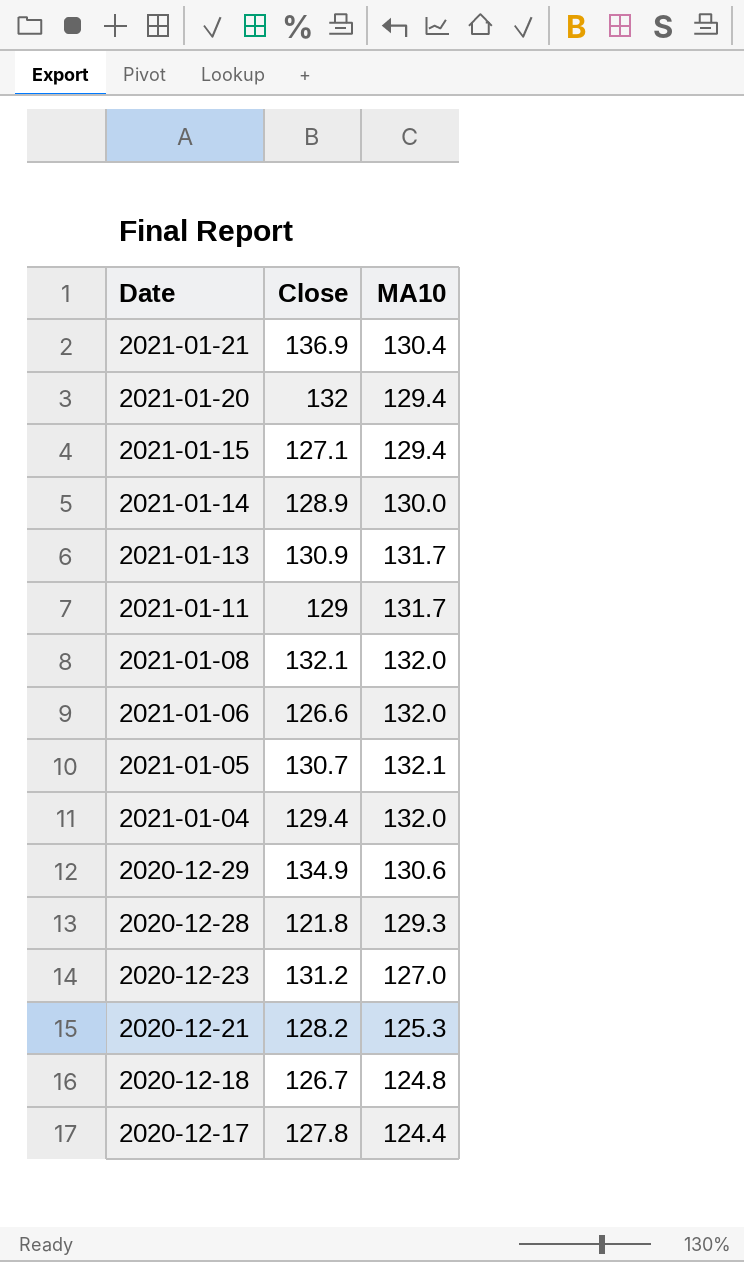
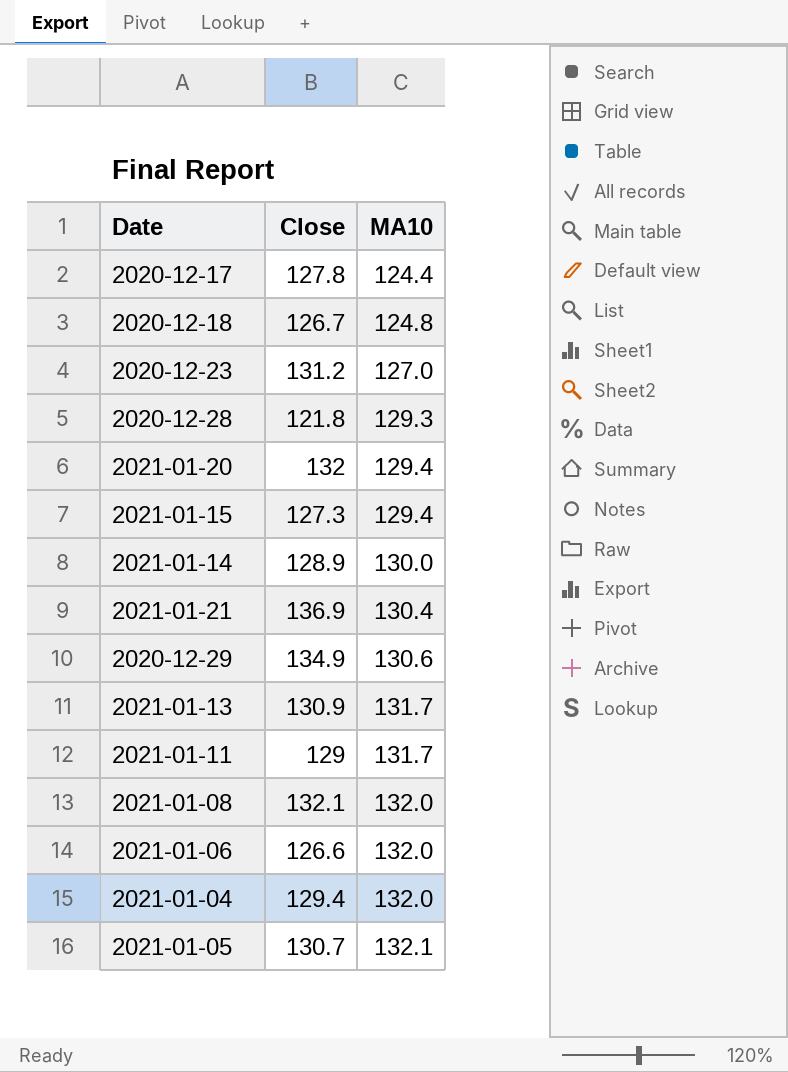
row order: Date descending -> MA10 ascending
row 2020-12-21: 128.2 | 125.3 -> none
2021-01-15 | Close: 127.1 -> 127.3

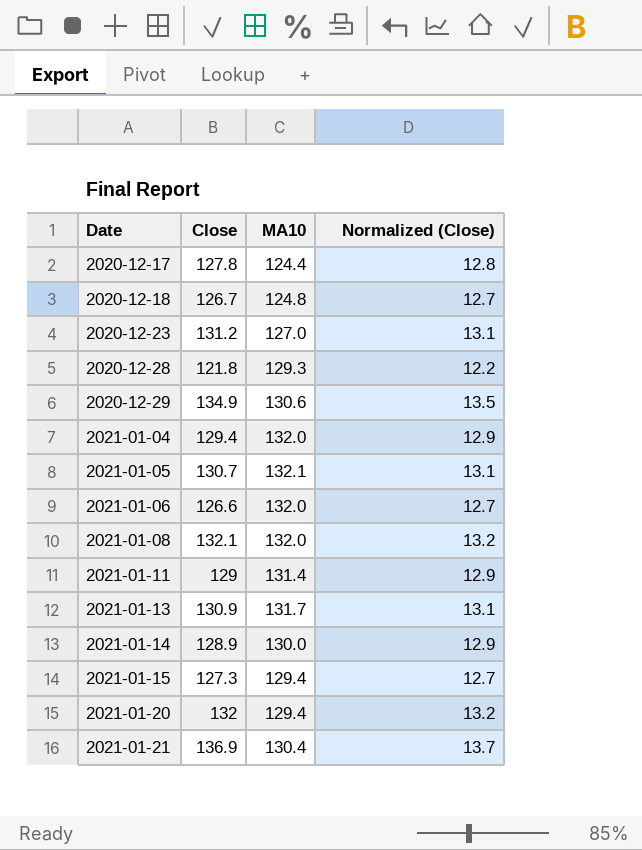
row order: MA10 ascending -> Date ascending
column Normalized (Close) | formula: none -> [Close] * 0.1
2021-01-11 | MA10: 131.7 -> 131.4

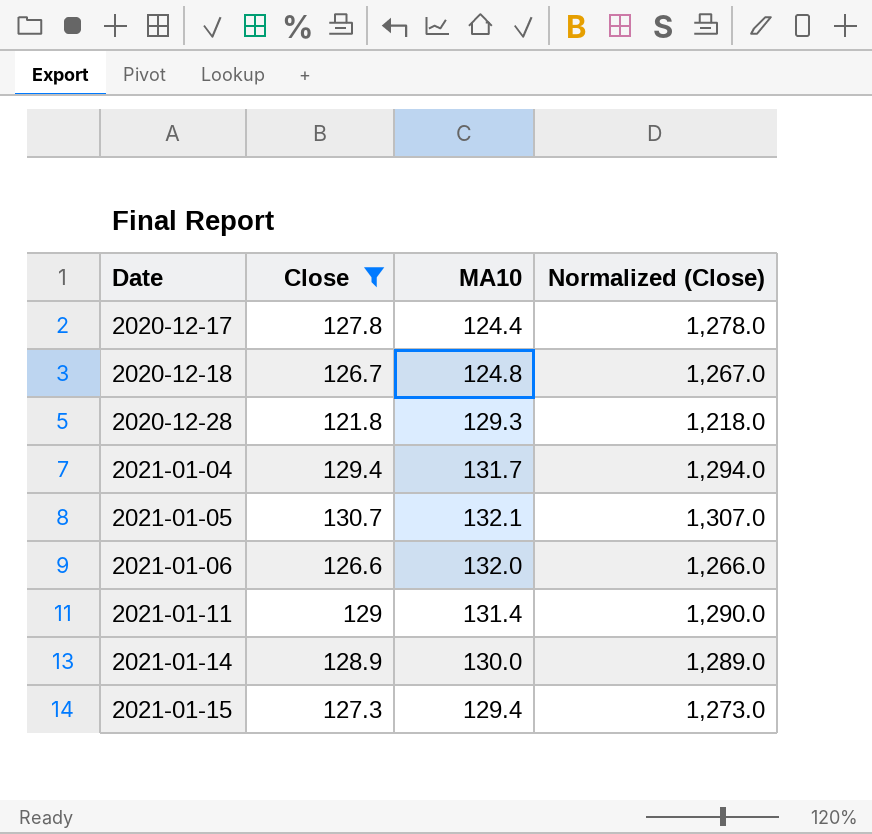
filter: none -> Close <= 130.7
column Normalized (Close) | formula: [Close] * 0.1 -> [Close] * 10
2021-01-04 | MA10: 132.0 -> 131.7

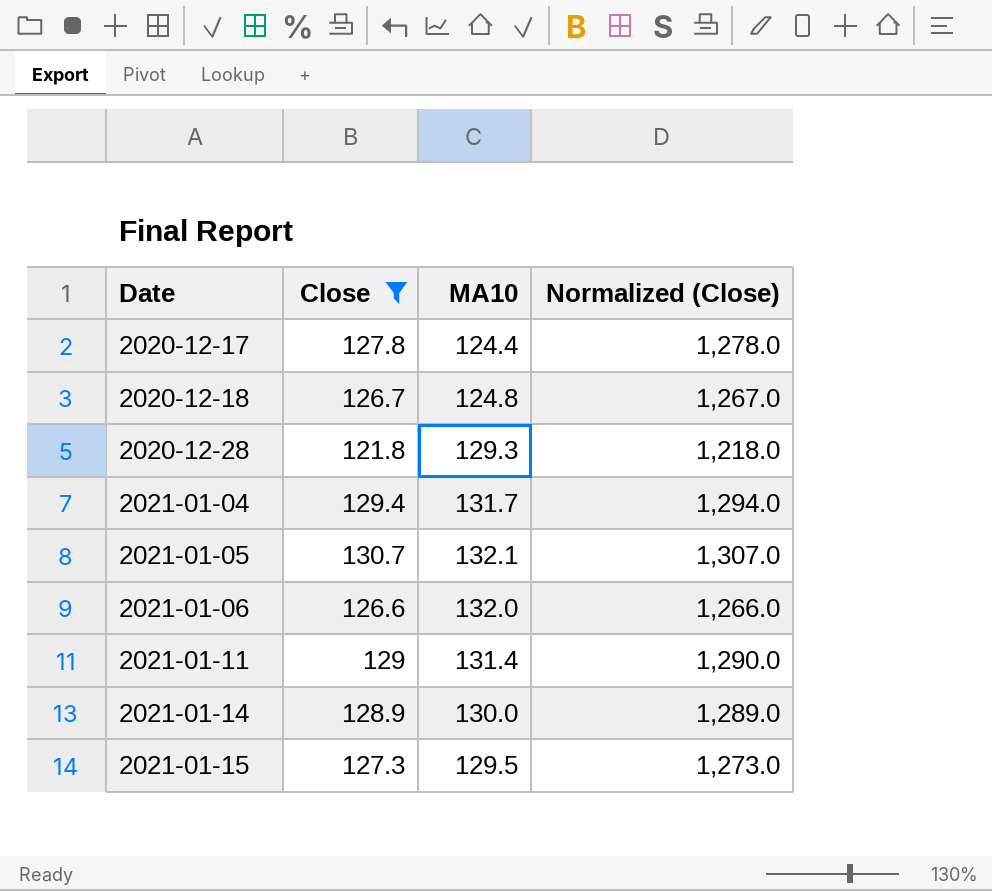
2021-01-15 | MA10: 129.4 -> 129.5

